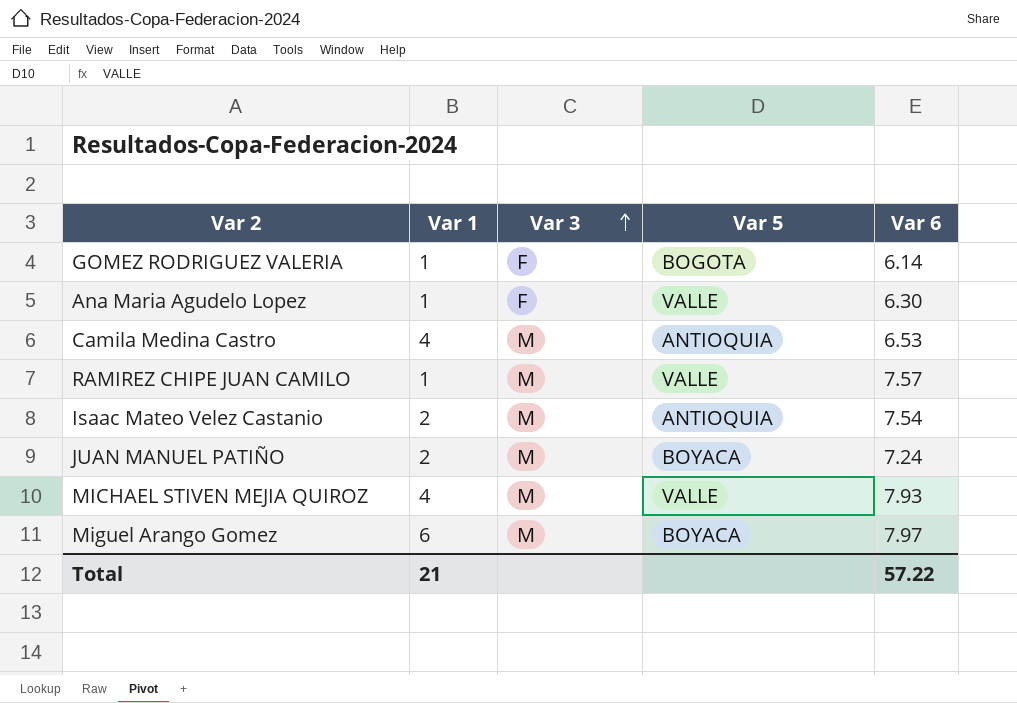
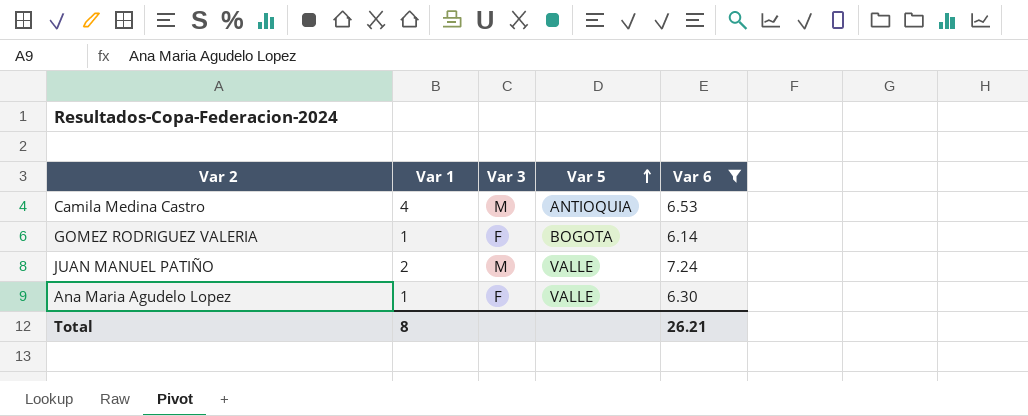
filter: none -> Var 6 <= 7.24
row order: Var 3 ascending -> Var 5 ascending
JUAN MANUEL PATIÑO | Var 5: BOYACA -> VALLE
Total | Var 1: 21 -> 8
Total | Var 6: 57.22 -> 26.21

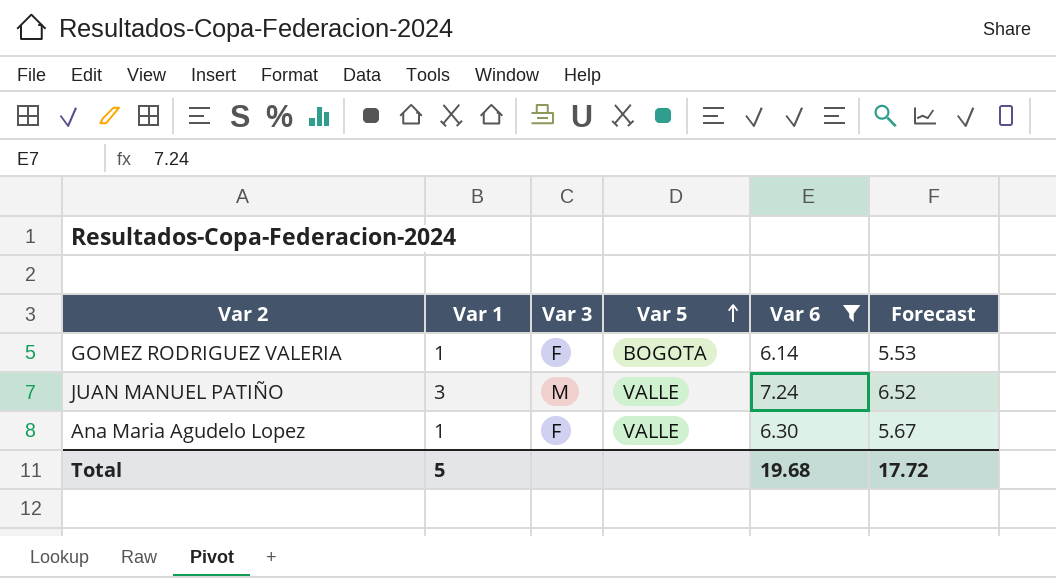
column Forecast | formula: none -> [Var 6] * 0.9
row Camila Medina Castro: 4 | M | ANTIOQUIA | 6.53 -> none
JUAN MANUEL PATIÑO | Var 1: 2 -> 3
Total | Var 1: 8 -> 5
Total | Var 6: 26.21 -> 19.68

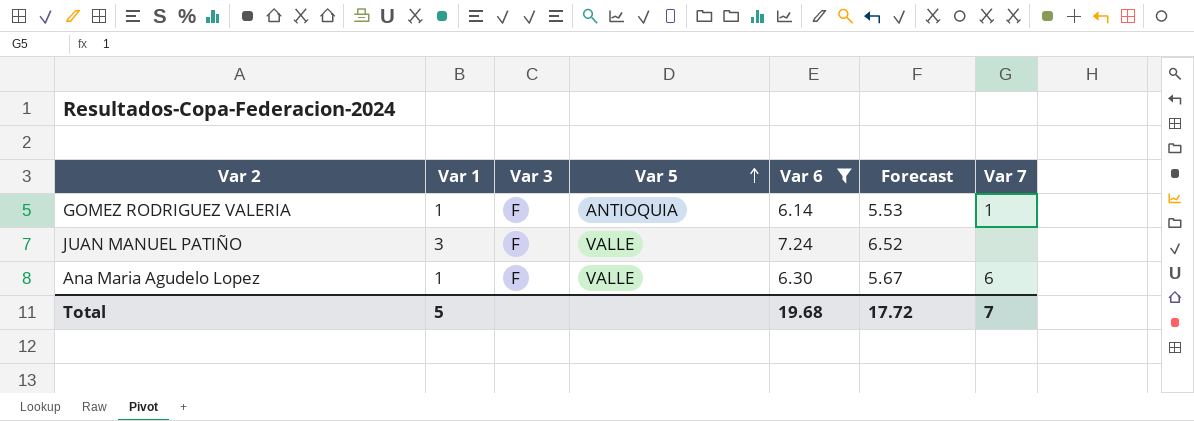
column Var 7 | position: none -> 7
GOMEZ RODRIGUEZ VALERIA | Var 5: BOGOTA -> ANTIOQUIA
JUAN MANUEL PATIÑO | Var 3: M -> F

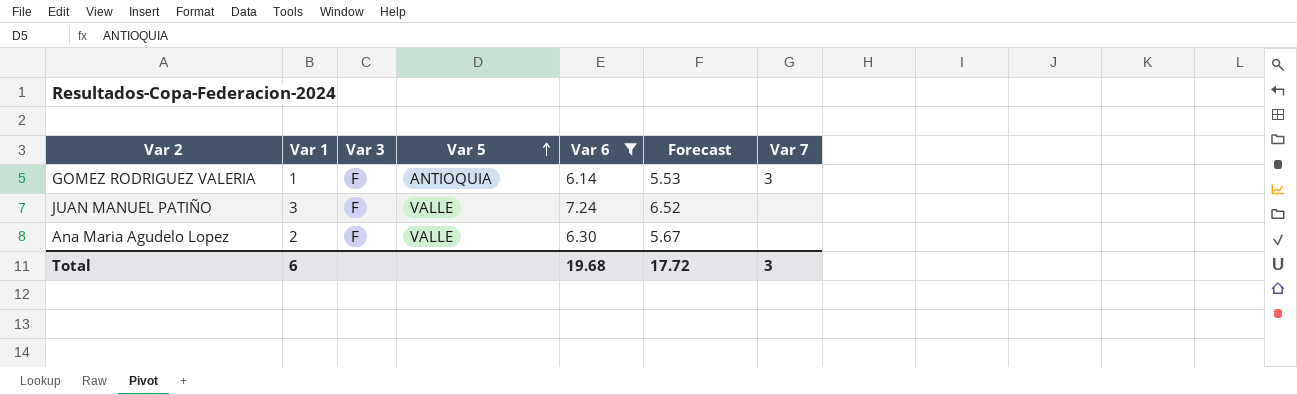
GOMEZ RODRIGUEZ VALERIA | Var 7: 1 -> 3
Ana Maria Agudelo Lopez | Var 1: 1 -> 2
Ana Maria Agudelo Lopez | Var 7: 6 -> none
Total | Var 1: 5 -> 6
Total | Var 7: 7 -> 3

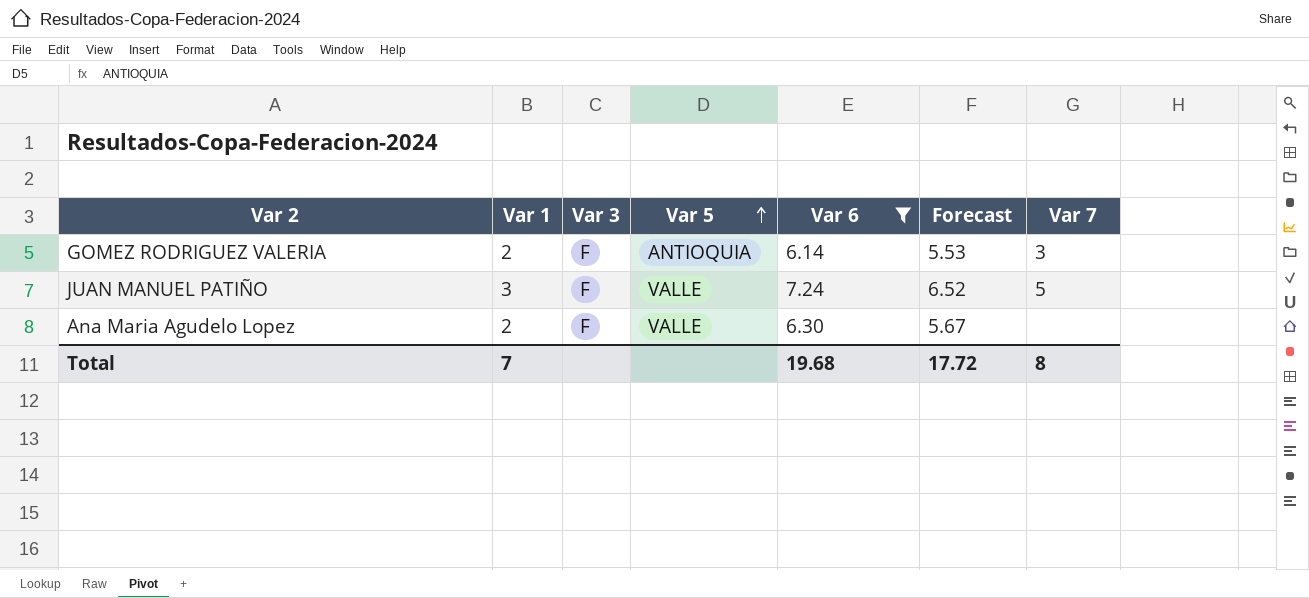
GOMEZ RODRIGUEZ VALERIA | Var 1: 1 -> 2
JUAN MANUEL PATIÑO | Var 7: none -> 5
Total | Var 1: 6 -> 7
Total | Var 7: 3 -> 8

